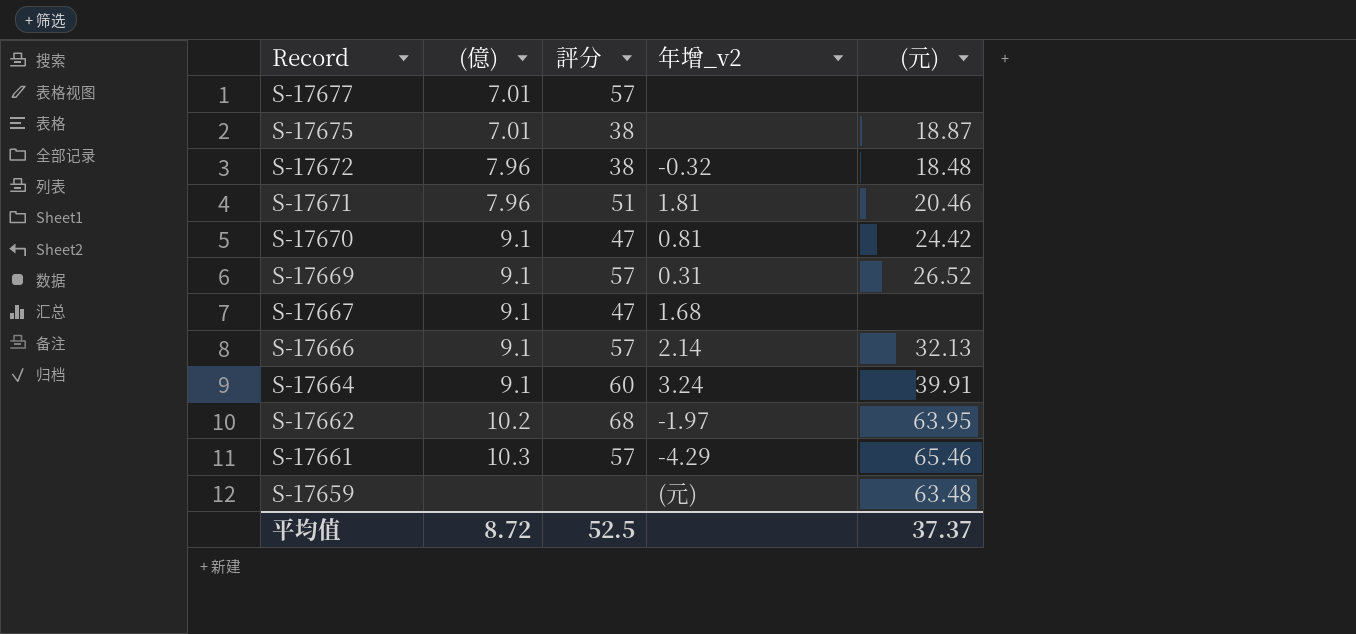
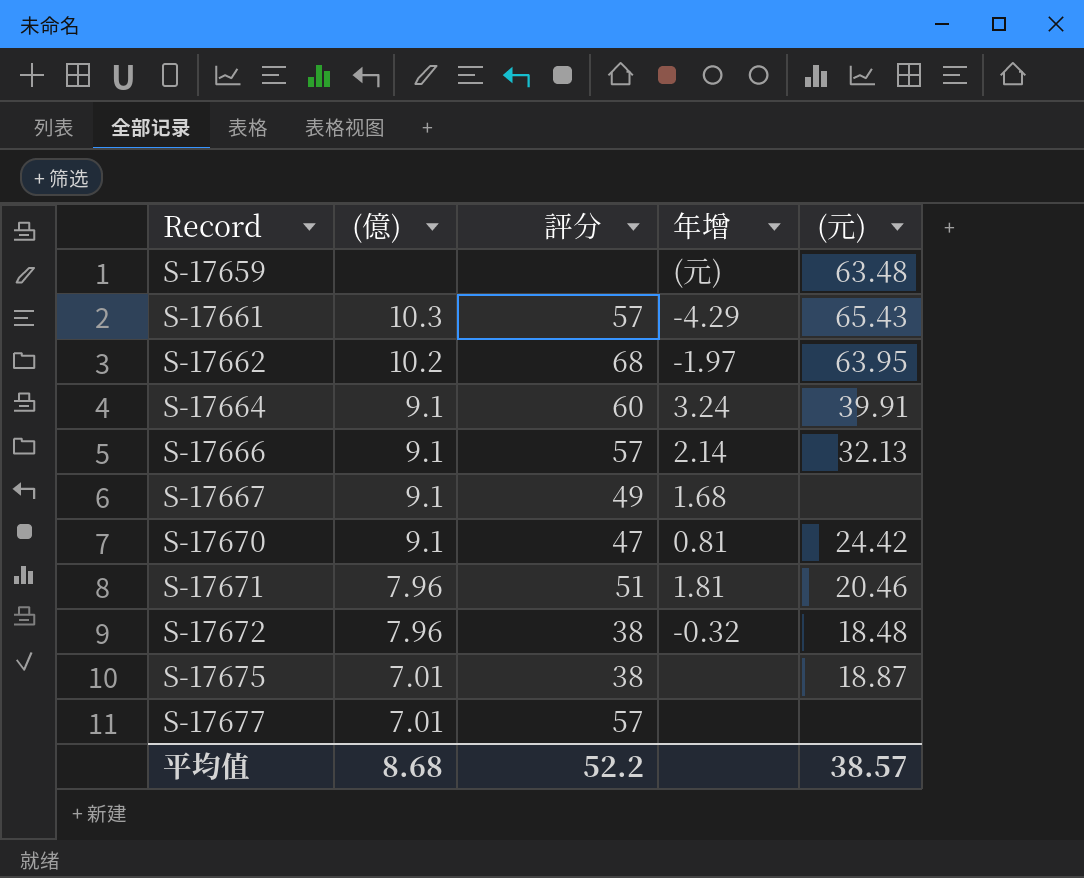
row order: Record descending -> Record ascending
column name: 年增_v2 -> 年增
row S-17669: 9.1 | 57 | 0.31 | 26.52 -> none
S-17661 | (元): 65.46 -> 65.43
S-17667 | 評分: 47 -> 49
平均值 | (億): 8.72 -> 8.68
平均值 | 評分: 52.5 -> 52.2
平均值 | (元): 37.37 -> 38.57

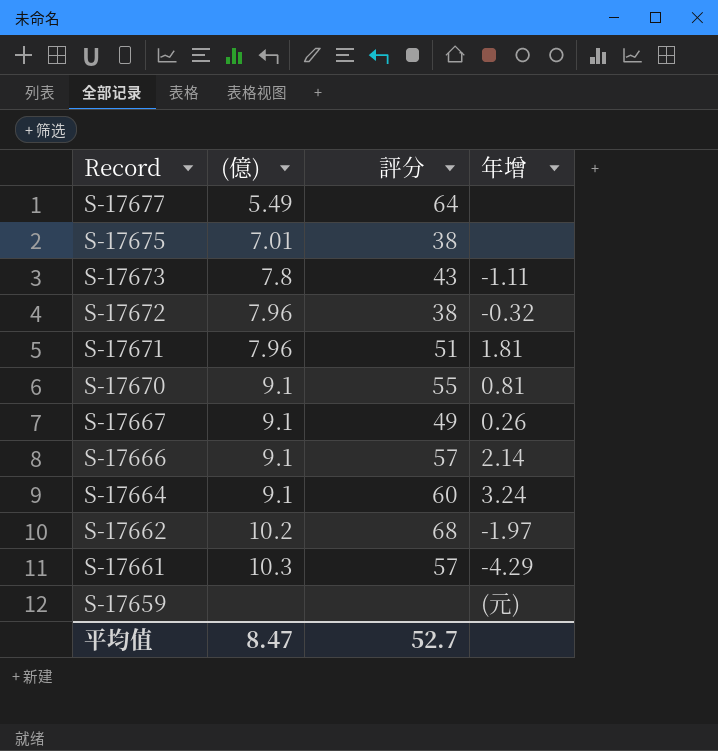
row order: Record ascending -> Record descending
column (元) | position: 5 -> none
S-17677 | (億): 7.01 -> 5.49
S-17677 | 評分: 57 -> 64
row S-17673: none -> 7.8 | 43 | -1.11
S-17670 | 評分: 47 -> 55
S-17667 | 年增: 1.68 -> 0.26
平均值 | (億): 8.68 -> 8.47
平均值 | 評分: 52.2 -> 52.7

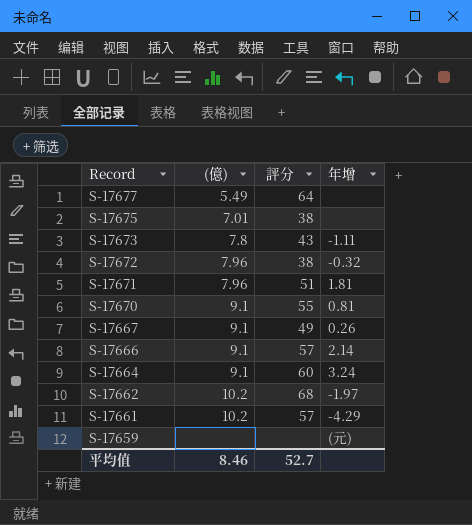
S-17661 | (億): 10.3 -> 10.2
平均值 | (億): 8.47 -> 8.46

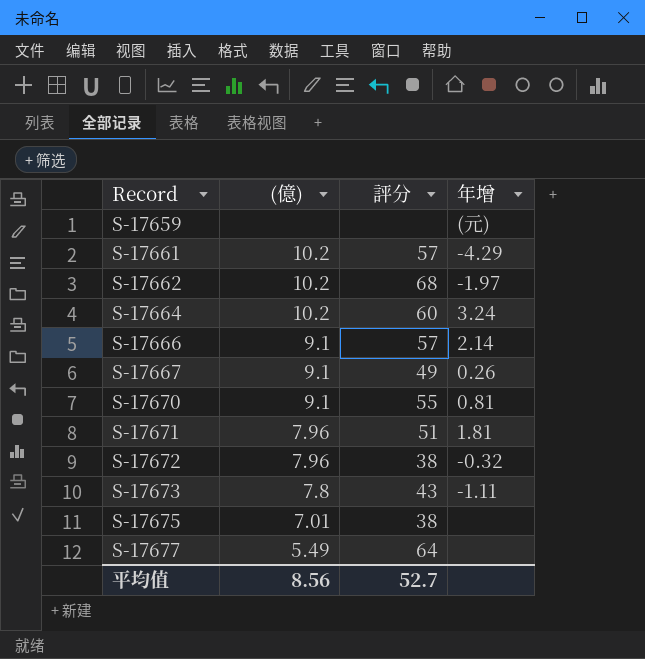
row order: Record descending -> Record ascending
S-17664 | (億): 9.1 -> 10.2
平均值 | (億): 8.46 -> 8.56

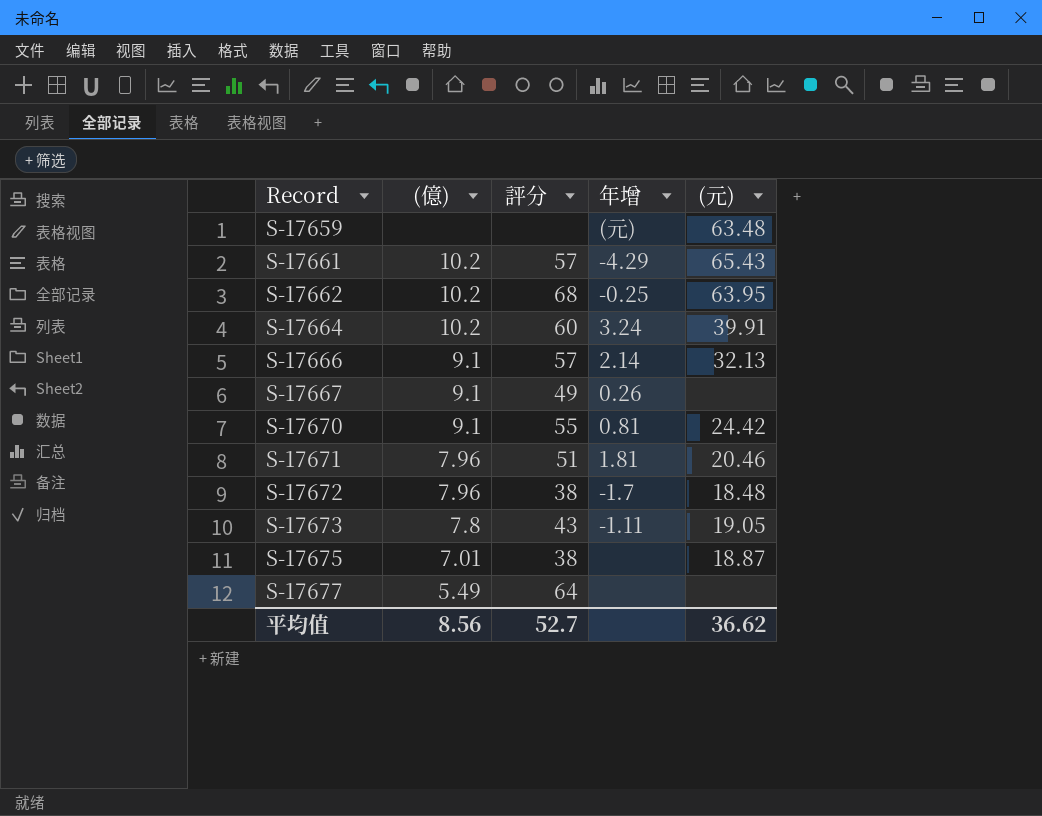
column (元) | position: none -> 5
S-17662 | 年增: -1.97 -> -0.25
S-17672 | 年增: -0.32 -> -1.7

